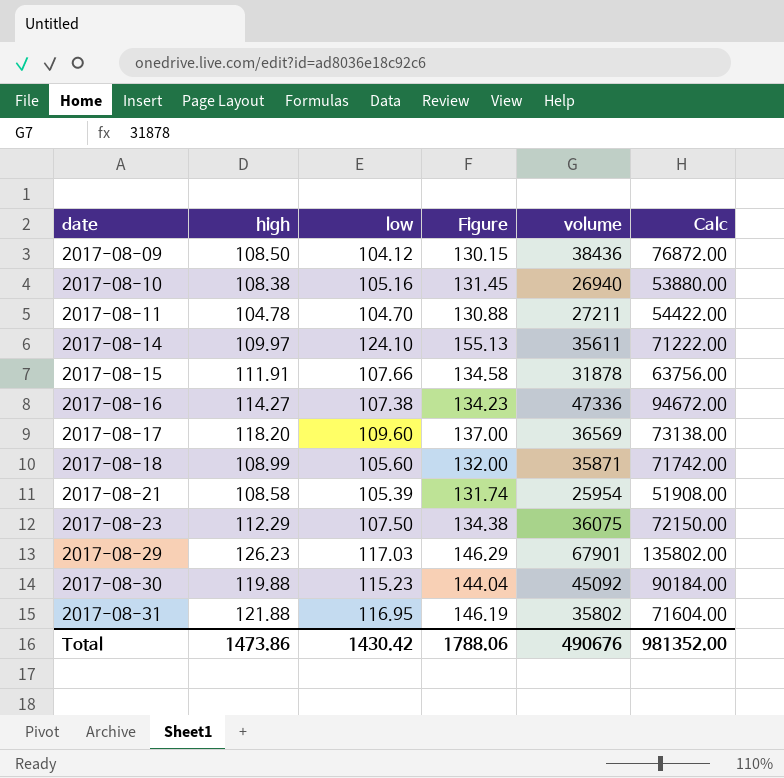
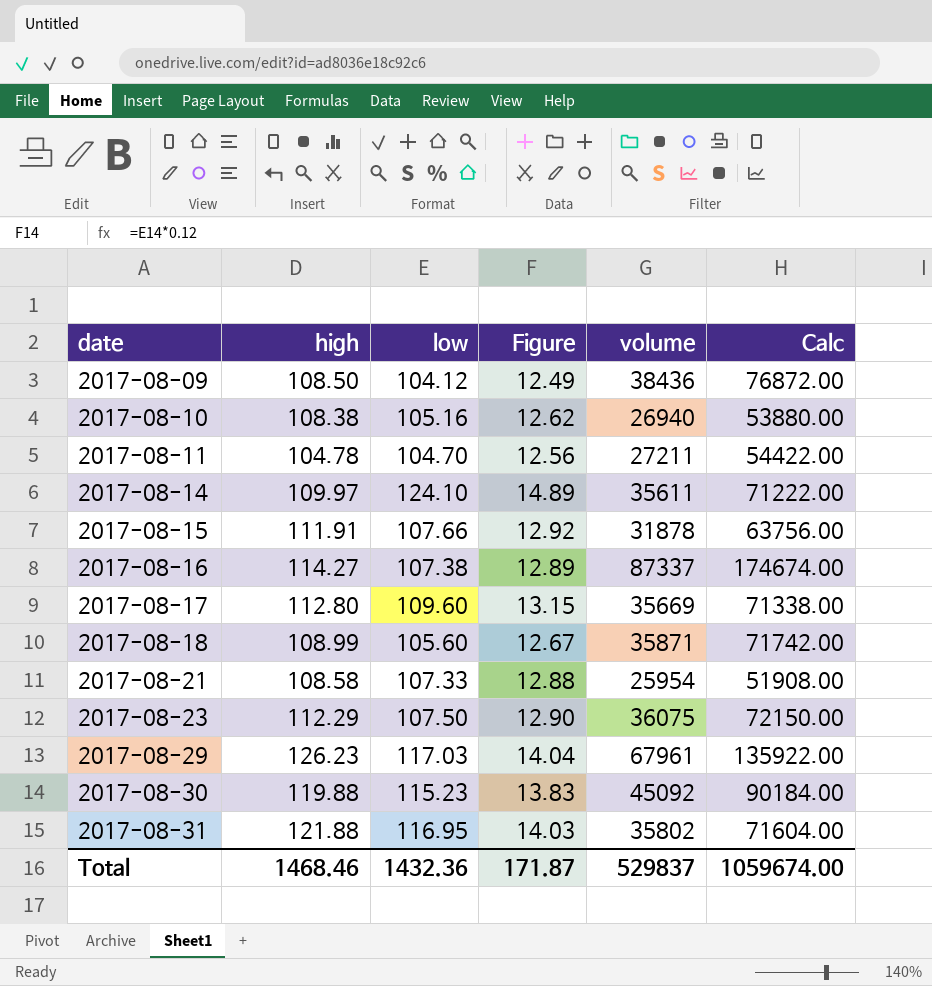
column Figure | formula: [low] * 1.25 -> [low] * 0.12
2017-08-16 | volume: 47336 -> 87337
2017-08-16 | Calc: 94672.00 -> 174674.00
2017-08-17 | high: 118.20 -> 112.80
2017-08-17 | volume: 36569 -> 35669
2017-08-17 | Calc: 73138.00 -> 71338.00
2017-08-21 | low: 105.39 -> 107.33
2017-08-29 | volume: 67901 -> 67961
2017-08-29 | Calc: 135802.00 -> 135922.00
Total | high: 1473.86 -> 1468.46
Total | low: 1430.42 -> 1432.36
Total | Figure: 1788.06 -> 171.87
Total | volume: 490676 -> 529837
Total | Calc: 981352.00 -> 1059674.00

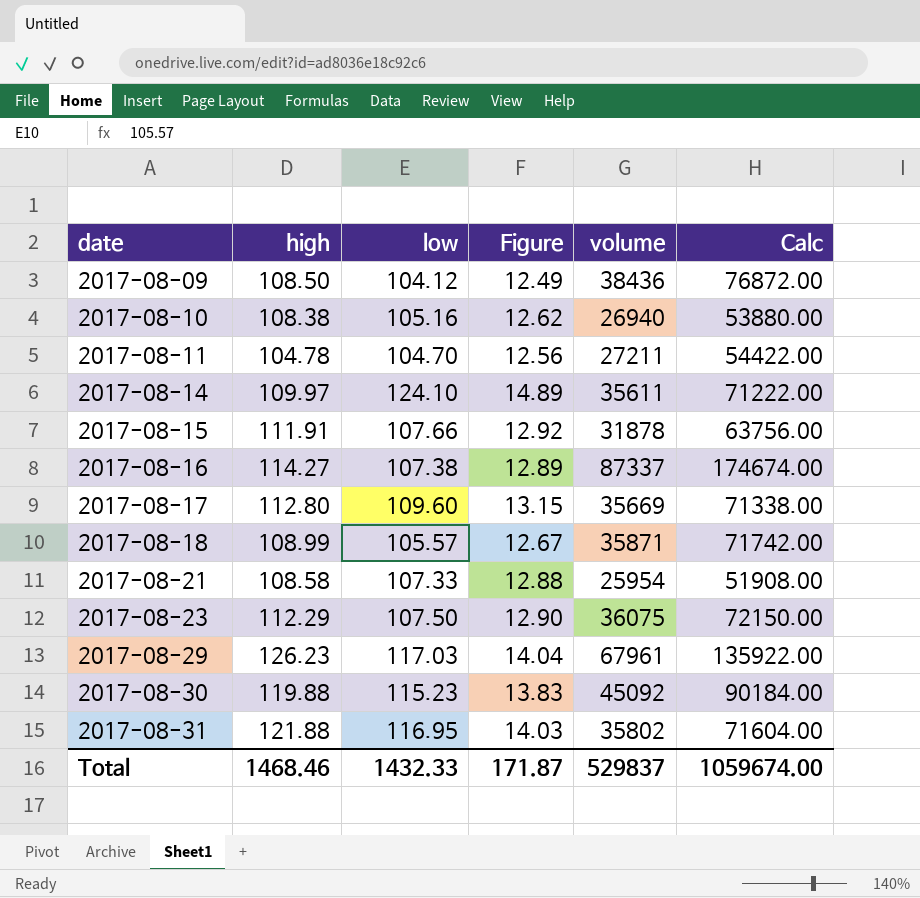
2017-08-18 | low: 105.60 -> 105.57
Total | low: 1432.36 -> 1432.33

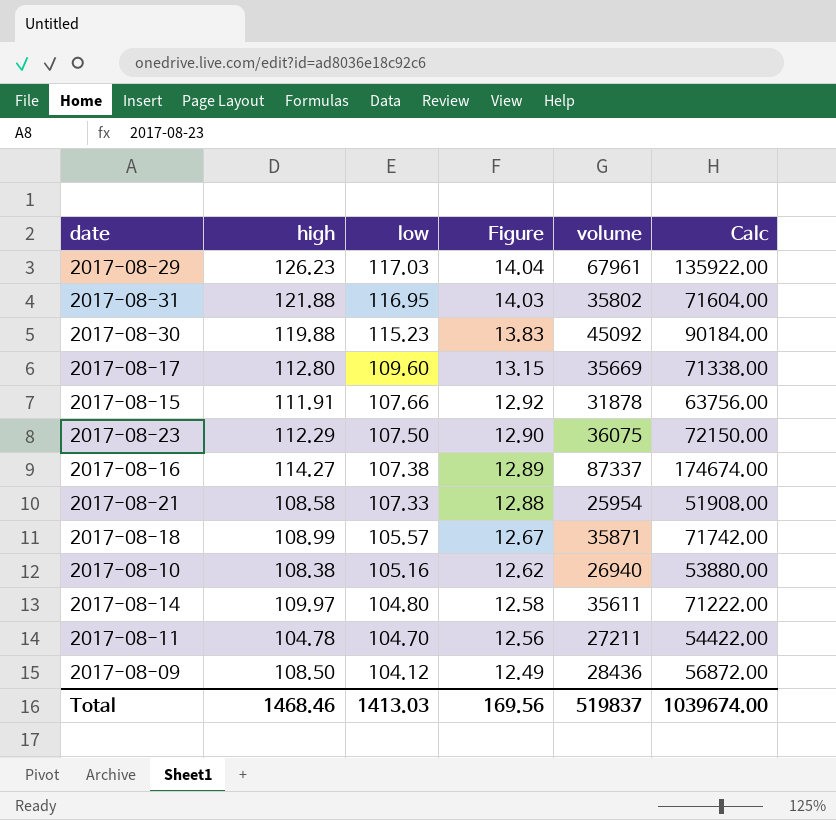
row order: date ascending -> low descending
2017-08-14 | low: 124.10 -> 104.80
2017-08-14 | Figure: 14.89 -> 12.58
2017-08-09 | volume: 38436 -> 28436
2017-08-09 | Calc: 76872.00 -> 56872.00
Total | low: 1432.33 -> 1413.03
Total | Figure: 171.87 -> 169.56
Total | volume: 529837 -> 519837
Total | Calc: 1059674.00 -> 1039674.00

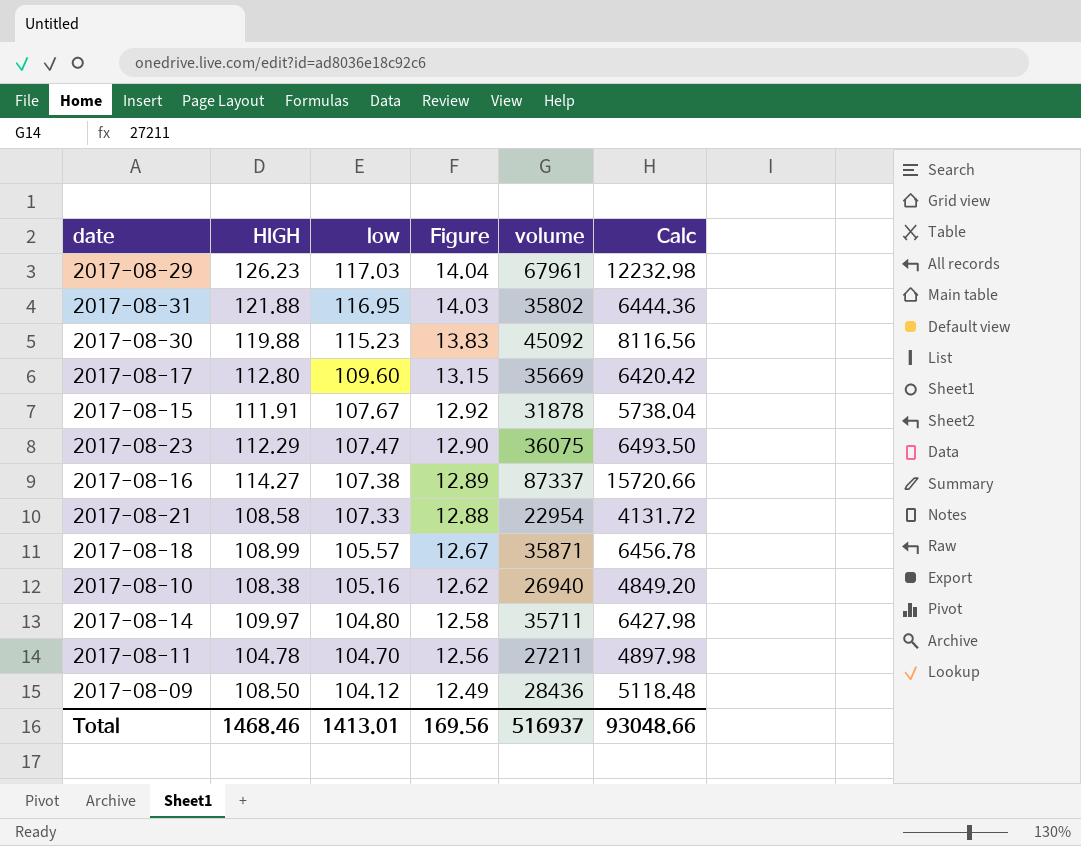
column name: high -> HIGH
column Calc | formula: [volume] * 2 -> [volume] * 0.18
2017-08-15 | low: 107.66 -> 107.67
2017-08-23 | low: 107.50 -> 107.47
2017-08-21 | volume: 25954 -> 22954
2017-08-14 | volume: 35611 -> 35711
Total | low: 1413.03 -> 1413.01
Total | volume: 519837 -> 516937
Total | Calc: 1039674.00 -> 93048.66

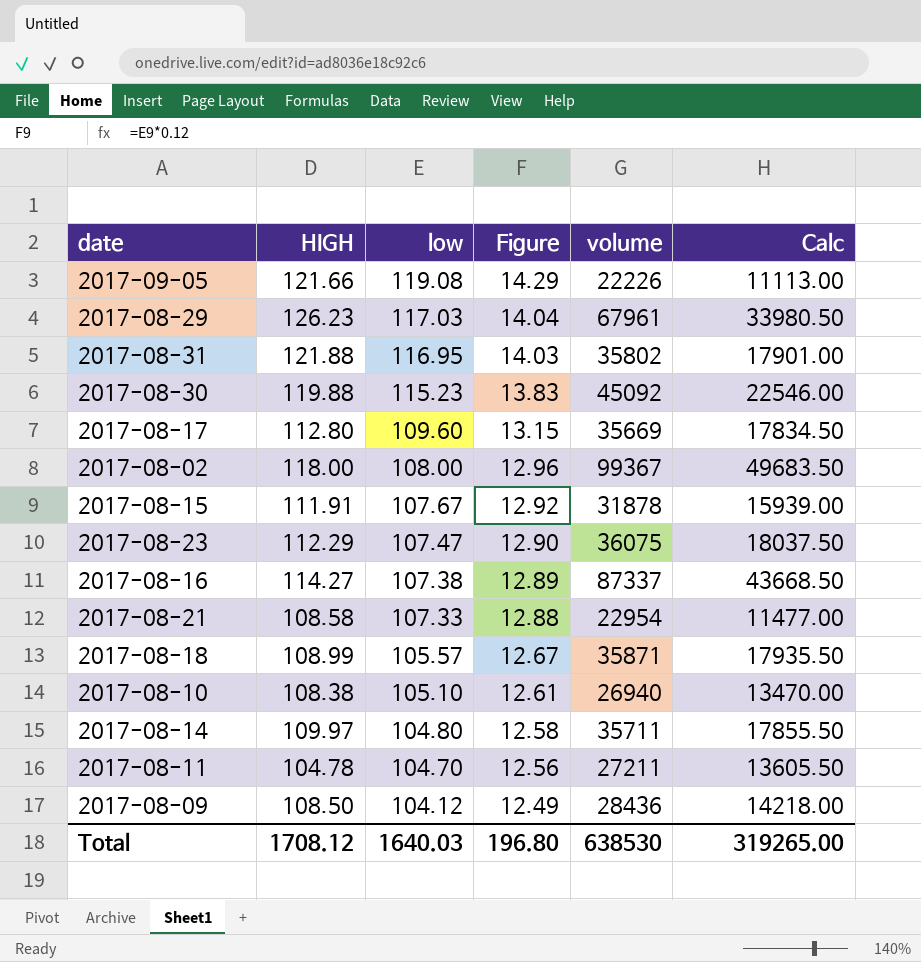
column Calc | formula: [volume] * 0.18 -> [volume] * 0.5
row 2017-09-05: none -> 121.66 | 119.08 | 14.29 | 22226 | 11113.00
row 2017-08-02: none -> 118.00 | 108.00 | 12.96 | 99367 | 49683.50
2017-08-10 | low: 105.16 -> 105.10
2017-08-10 | Figure: 12.62 -> 12.61
Total | HIGH: 1468.46 -> 1708.12
Total | low: 1413.01 -> 1640.03
Total | Figure: 169.56 -> 196.80
Total | volume: 516937 -> 638530
Total | Calc: 93048.66 -> 319265.00

